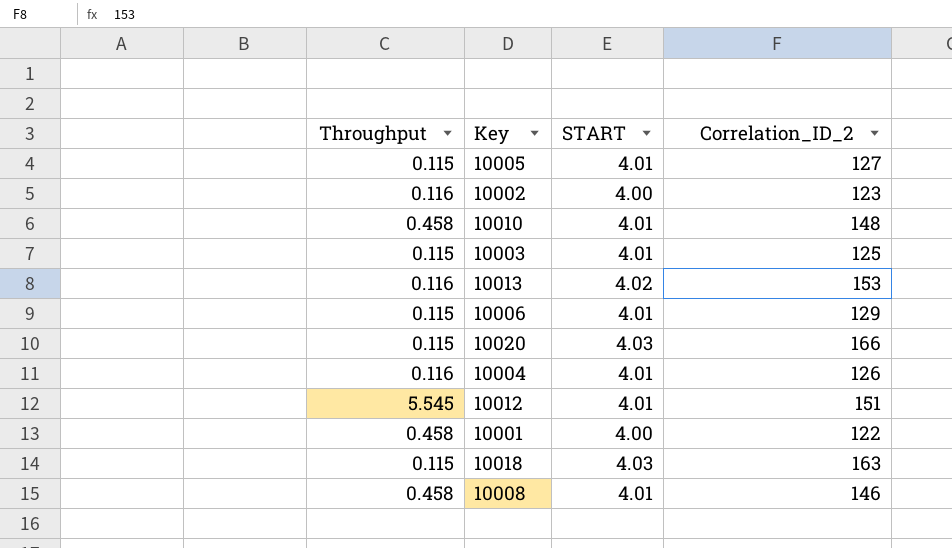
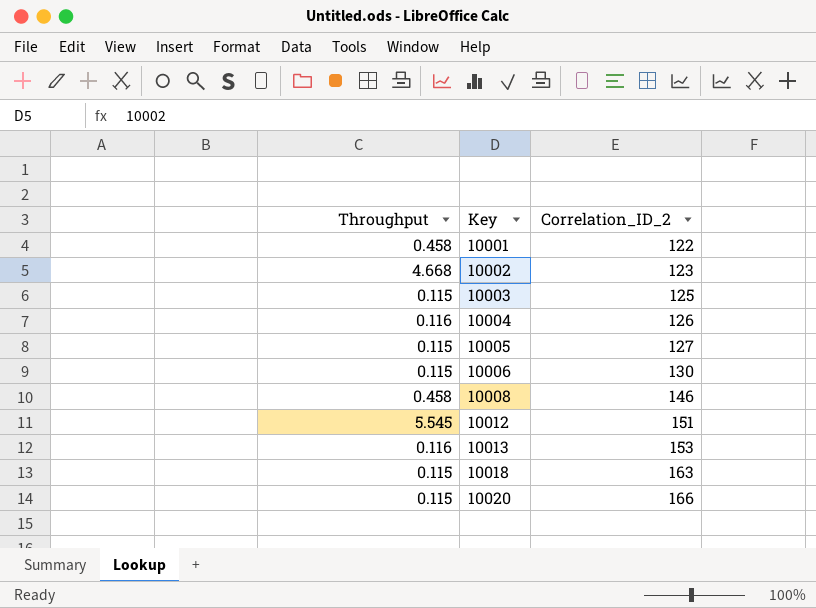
row order: none -> Key ascending
column START | position: 3 -> none
row 10010: 0.458 | 4.01 | 148 -> none
10002 | Throughput: 0.116 -> 4.668
10006 | Correlation_ID_2: 129 -> 130

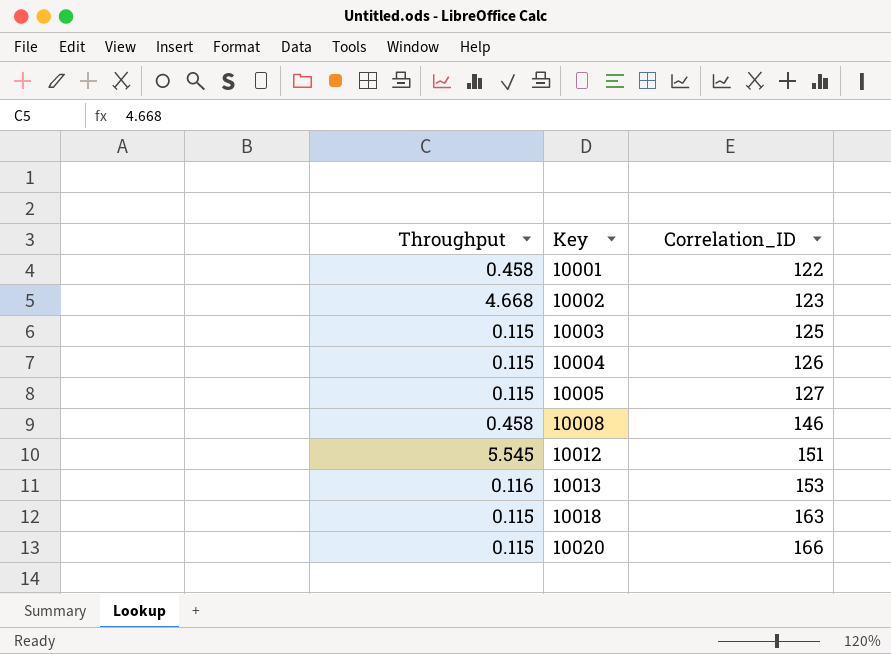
column name: Correlation_ID_2 -> Correlation_ID
row 10006: 0.115 | 130 -> none
10004 | Throughput: 0.116 -> 0.115

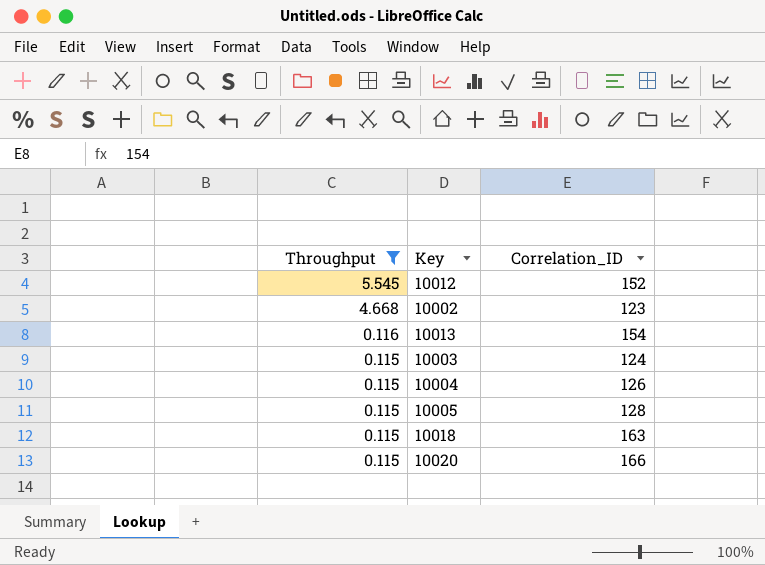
filter: none -> Throughput != 0.458
row order: Key ascending -> Throughput descending
10012 | Correlation_ID: 151 -> 152
10013 | Correlation_ID: 153 -> 154
10003 | Correlation_ID: 125 -> 124
10005 | Correlation_ID: 127 -> 128

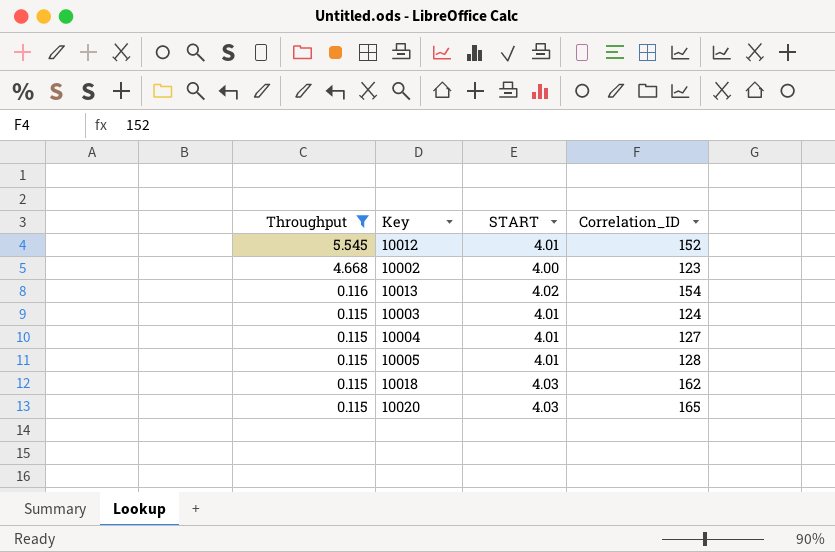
column START | position: none -> 3
10004 | Correlation_ID: 126 -> 127
10018 | Correlation_ID: 163 -> 162
10020 | Correlation_ID: 166 -> 165

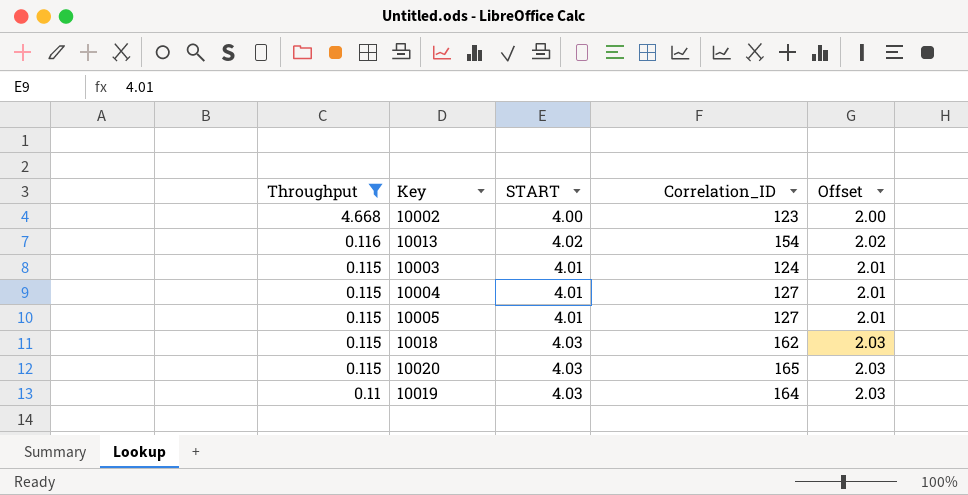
column Offset | formula: none -> [START] - 2
row 10012: 5.545 | 4.01 | 152 -> none
10005 | Correlation_ID: 128 -> 127
row 10019: none -> 0.11 | 4.03 | 164 | 2.03

